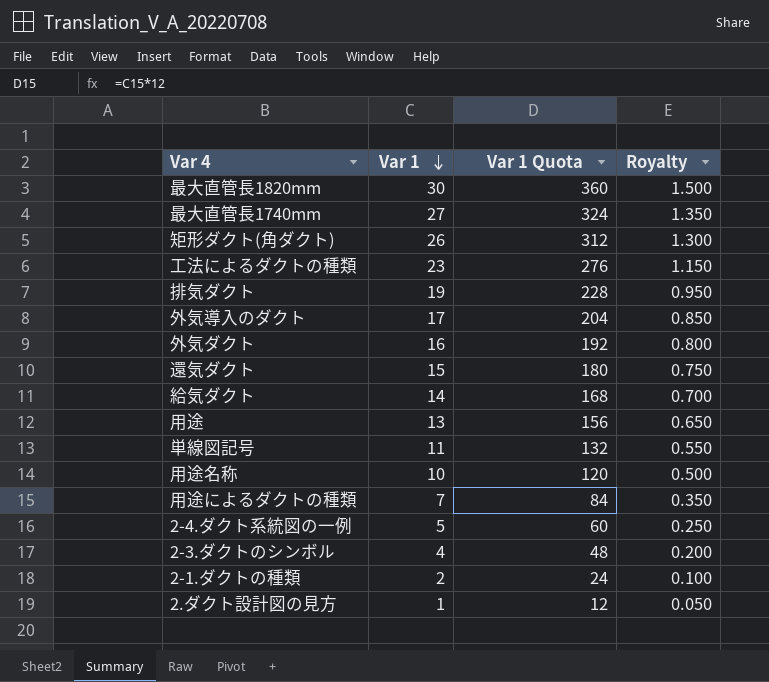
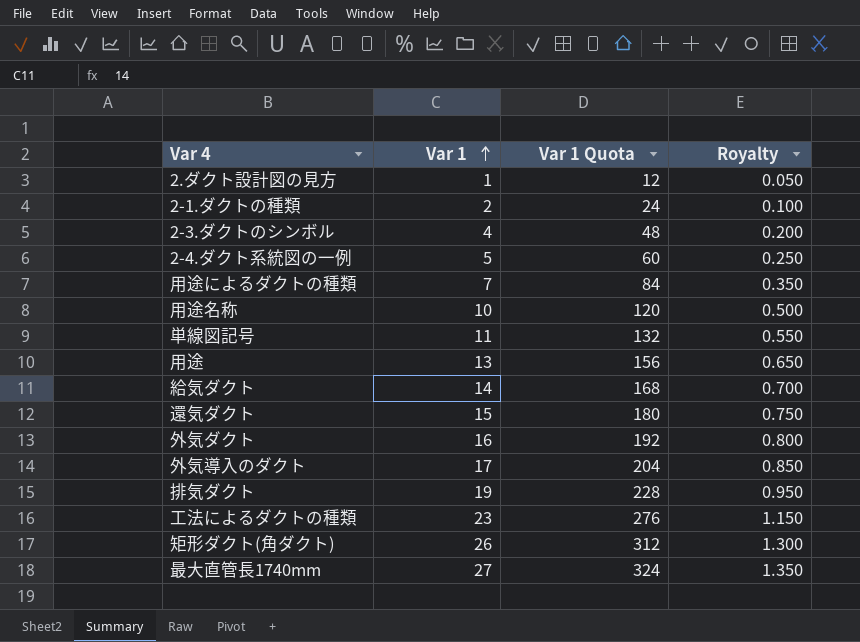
row order: Var 1 descending -> Var 1 ascending
row 最大直管長1820mm: 30 | 360 | 1.500 -> none

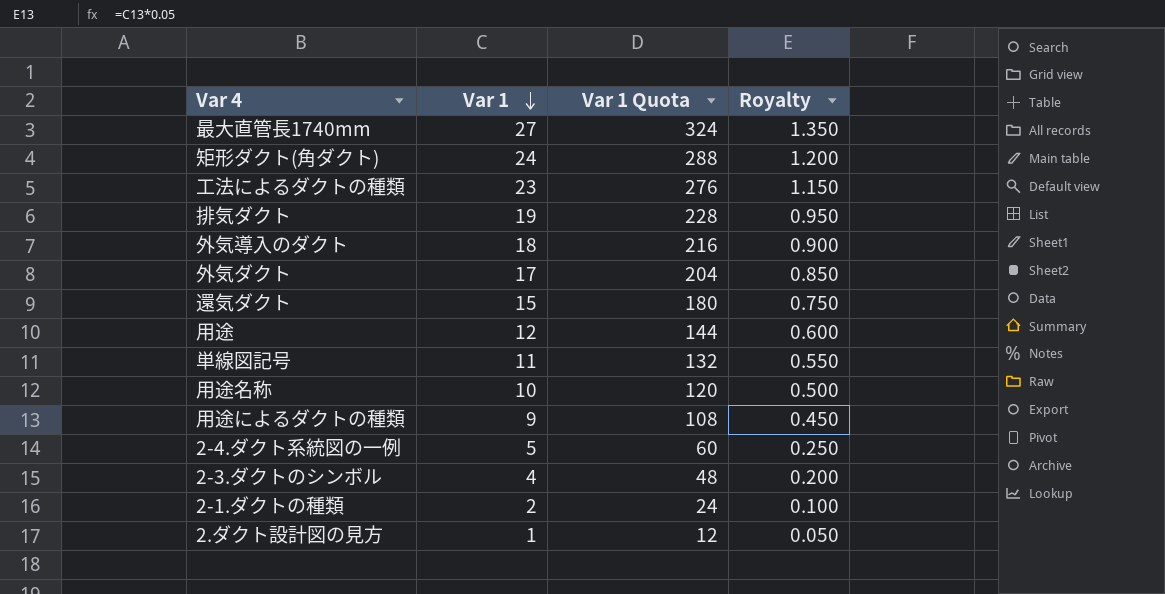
row order: Var 1 ascending -> Var 1 descending
row 給気ダクト: 14 | 168 | 0.700 -> none
矩形ダクト(角ダクト) | Var 1: 26 -> 24
矩形ダクト(角ダクト) | Var 1 Quota: 312 -> 288
矩形ダクト(角ダクト) | Royalty: 1.300 -> 1.200
外気導入のダクト | Var 1: 17 -> 18
外気導入のダクト | Var 1 Quota: 204 -> 216
外気導入のダクト | Royalty: 0.850 -> 0.900
外気ダクト | Var 1: 16 -> 17
外気ダクト | Var 1 Quota: 192 -> 204
外気ダクト | Royalty: 0.800 -> 0.850
用途 | Var 1: 13 -> 12
用途 | Var 1 Quota: 156 -> 144
用途 | Royalty: 0.650 -> 0.600
用途によるダクトの種類 | Var 1: 7 -> 9
用途によるダクトの種類 | Var 1 Quota: 84 -> 108
用途によるダクトの種類 | Royalty: 0.350 -> 0.450

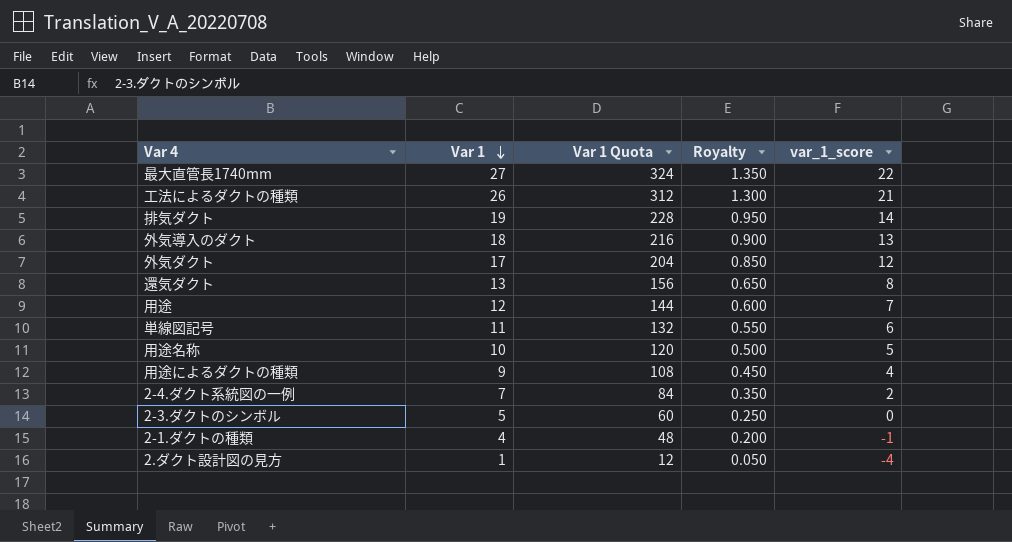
column var_1_score | formula: none -> [Var 1] - 5
row 矩形ダクト(角ダクト): 24 | 288 | 1.200 -> none
工法によるダクトの種類 | Var 1: 23 -> 26
工法によるダクトの種類 | Var 1 Quota: 276 -> 312
工法によるダクトの種類 | Royalty: 1.150 -> 1.300
還気ダクト | Var 1: 15 -> 13
還気ダクト | Var 1 Quota: 180 -> 156
還気ダクト | Royalty: 0.750 -> 0.650
2-4.ダクト系統図の一例 | Var 1: 5 -> 7
2-4.ダクト系統図の一例 | Var 1 Quota: 60 -> 84
2-4.ダクト系統図の一例 | Royalty: 0.250 -> 0.350
2-3.ダクトのシンボル | Var 1: 4 -> 5
2-3.ダクトのシンボル | Var 1 Quota: 48 -> 60
2-3.ダクトのシンボル | Royalty: 0.200 -> 0.250
2-1.ダクトの種類 | Var 1: 2 -> 4
2-1.ダクトの種類 | Var 1 Quota: 24 -> 48
2-1.ダクトの種類 | Royalty: 0.100 -> 0.200

